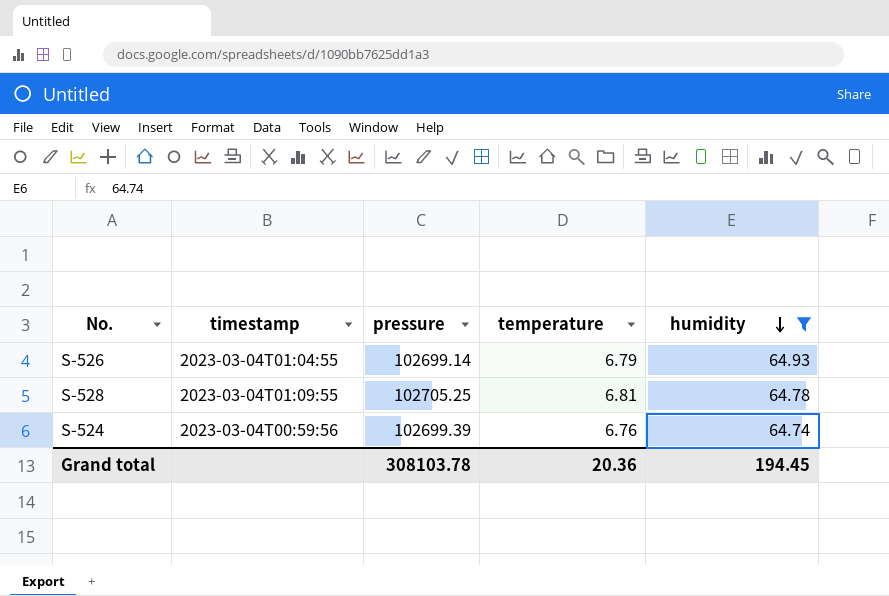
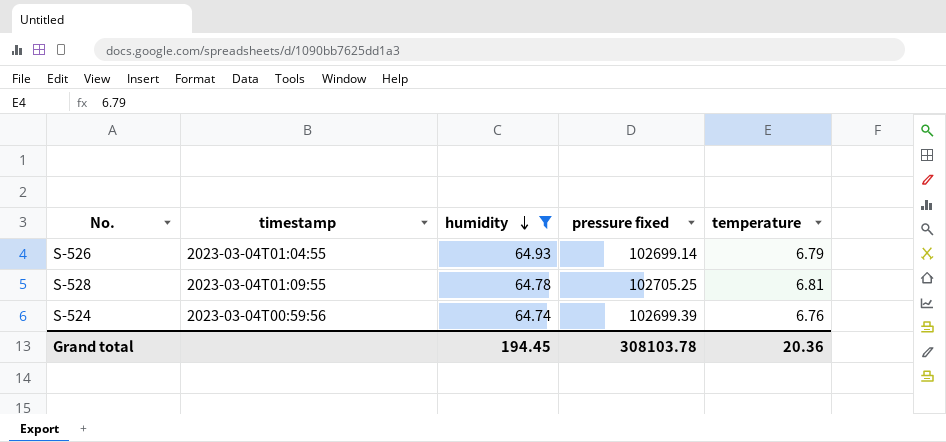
column humidity | position: 5 -> 3
column name: pressure -> pressure fixed

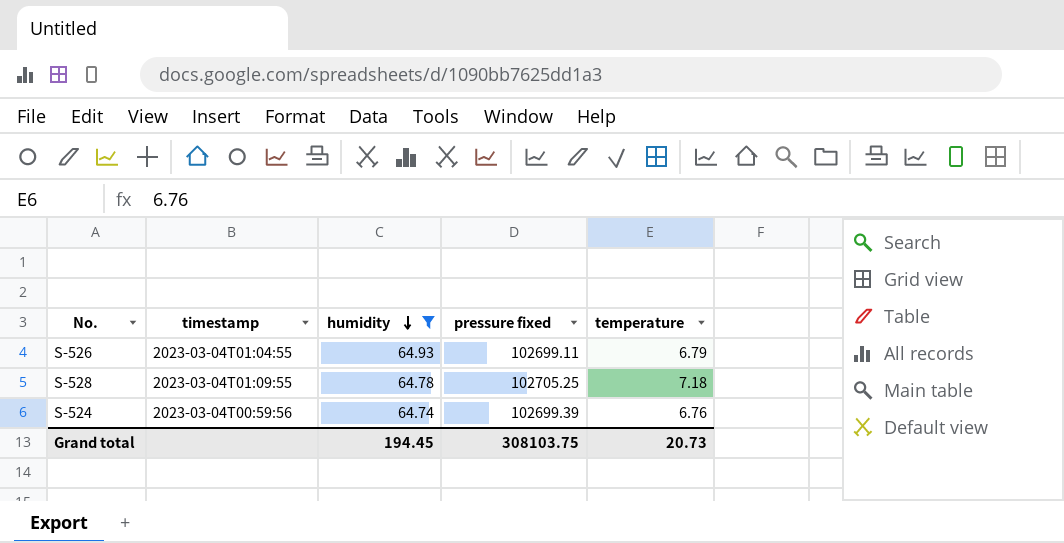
S-526 | pressure fixed: 102699.14 -> 102699.11
S-528 | temperature: 6.81 -> 7.18
Grand total | pressure fixed: 308103.78 -> 308103.75
Grand total | temperature: 20.36 -> 20.73

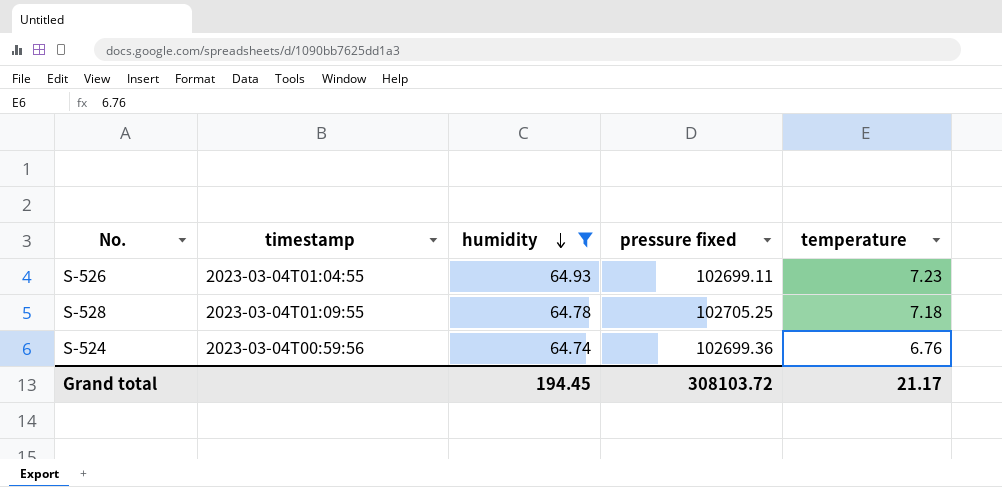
S-526 | temperature: 6.79 -> 7.23
S-524 | pressure fixed: 102699.39 -> 102699.36
Grand total | pressure fixed: 308103.75 -> 308103.72
Grand total | temperature: 20.73 -> 21.17

